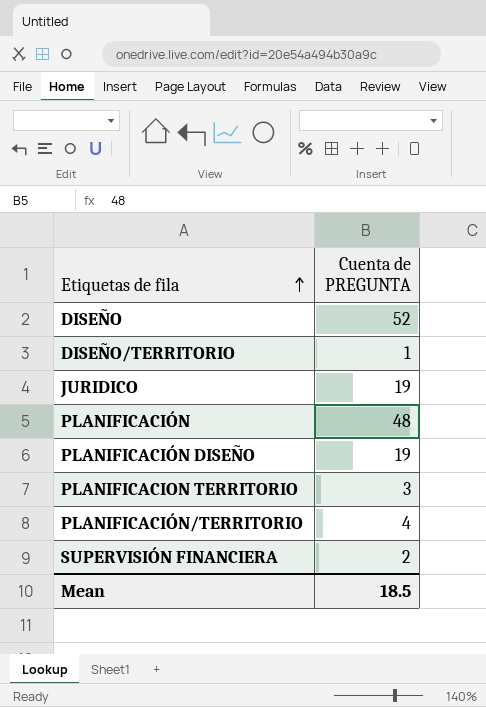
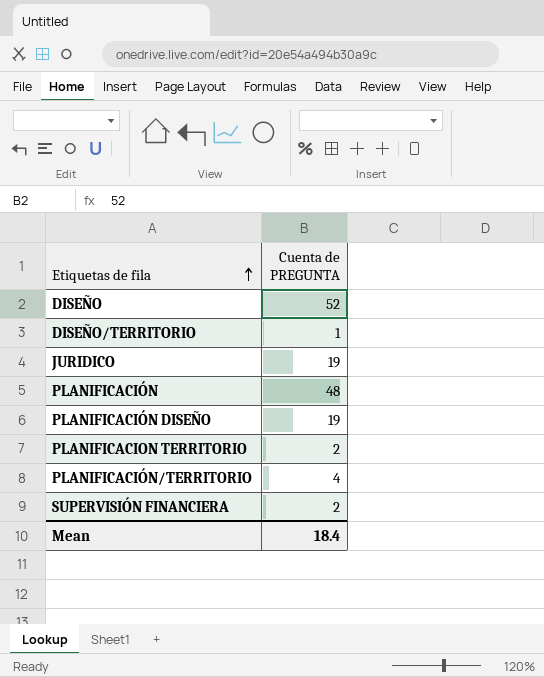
PLANIFICACION TERRITORIO | Cuenta de PREGUNTA: 3 -> 2
Mean | Cuenta de PREGUNTA: 18.5 -> 18.4

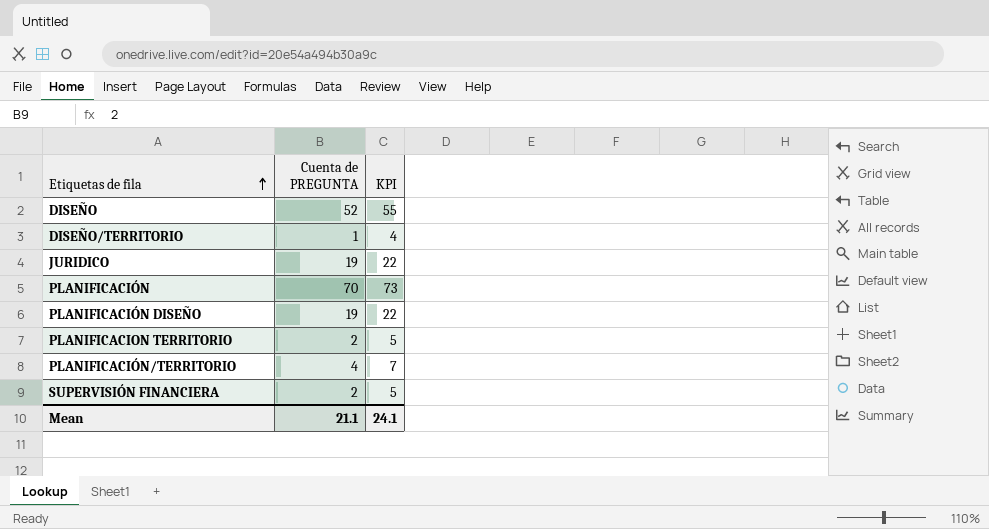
column KPI | formula: none -> [Cuenta de PREGUNTA] + 3
PLANIFICACIÓN | Cuenta de PREGUNTA: 48 -> 70
Mean | Cuenta de PREGUNTA: 18.4 -> 21.1

